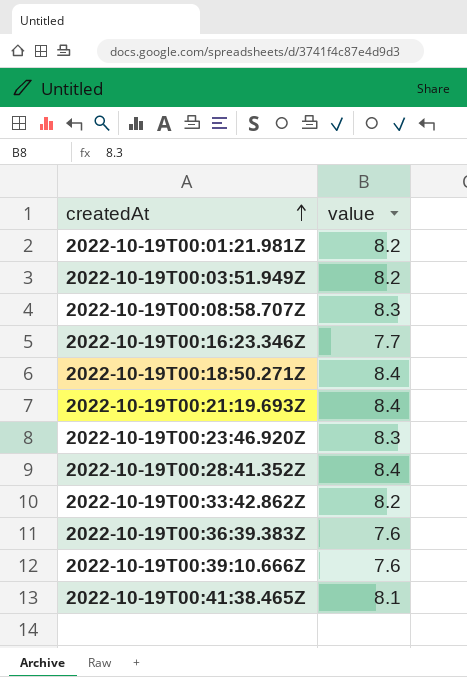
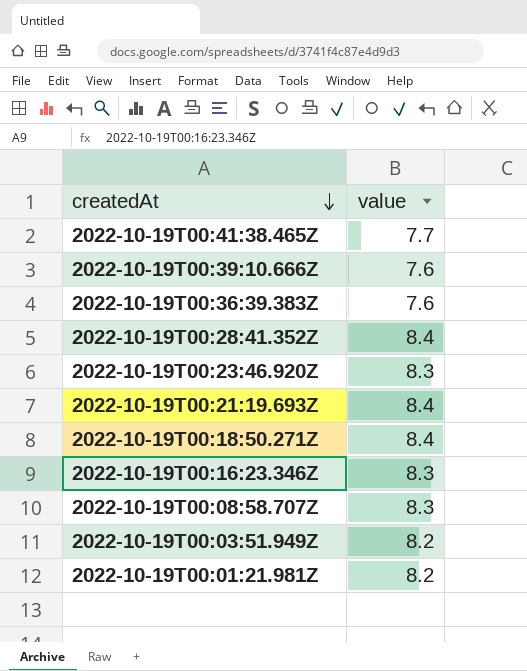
row order: createdAt ascending -> createdAt descending
row 2022-10-19T00:33:42.862Z: 8.2 -> none
2022-10-19T00:41:38.465Z | value: 8.1 -> 7.7
2022-10-19T00:16:23.346Z | value: 7.7 -> 8.3

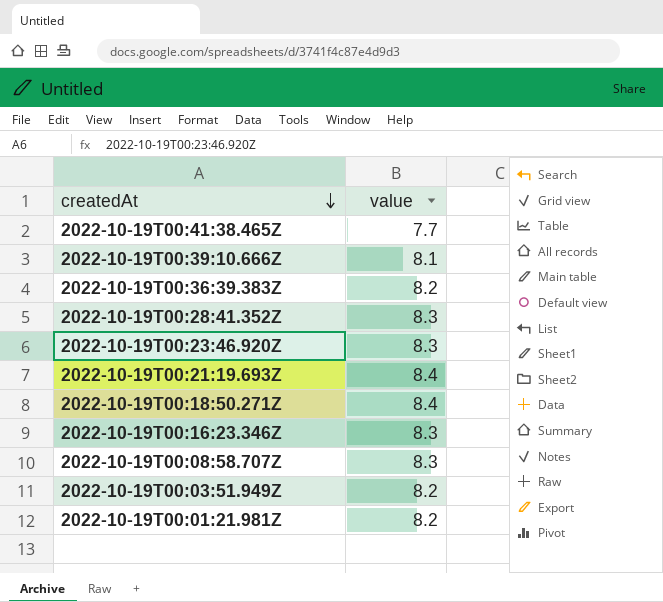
2022-10-19T00:39:10.666Z | value: 7.6 -> 8.1
2022-10-19T00:36:39.383Z | value: 7.6 -> 8.2
2022-10-19T00:28:41.352Z | value: 8.4 -> 8.3

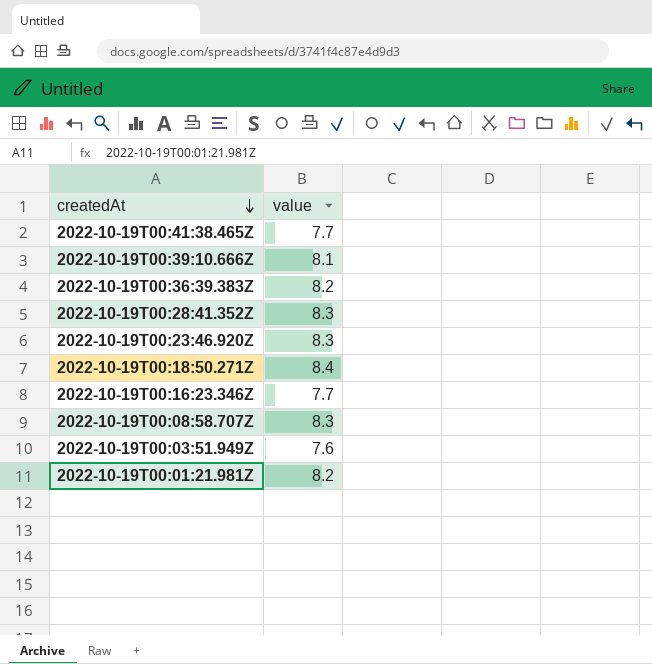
row 2022-10-19T00:21:19.693Z: 8.4 -> none
2022-10-19T00:16:23.346Z | value: 8.3 -> 7.7
2022-10-19T00:03:51.949Z | value: 8.2 -> 7.6

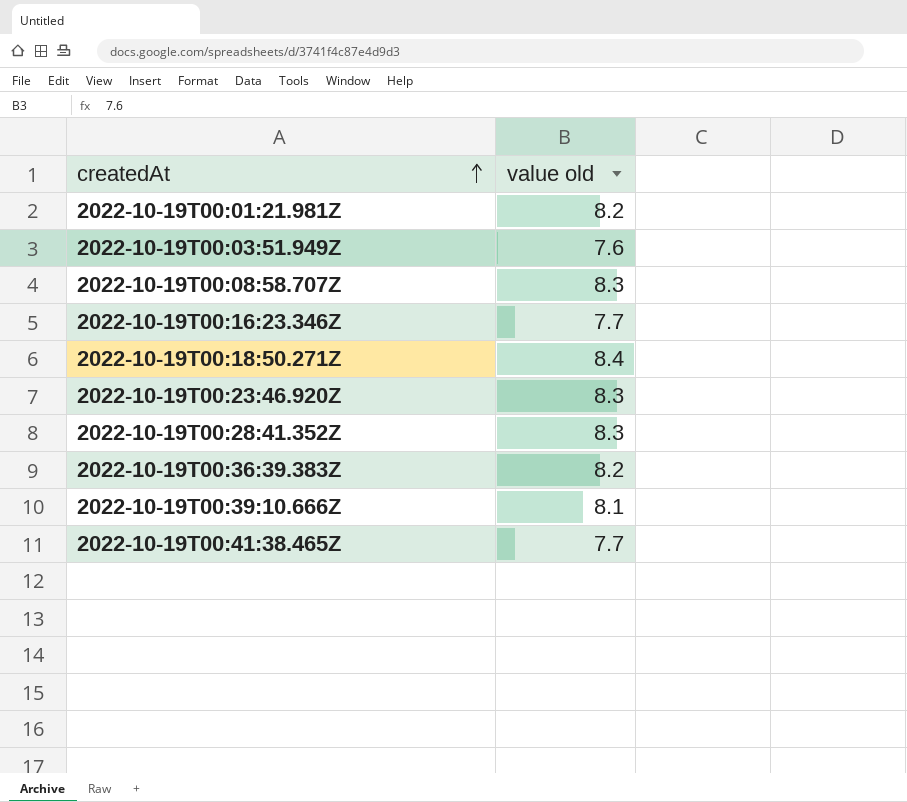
row order: createdAt descending -> createdAt ascending
column name: value -> value old

